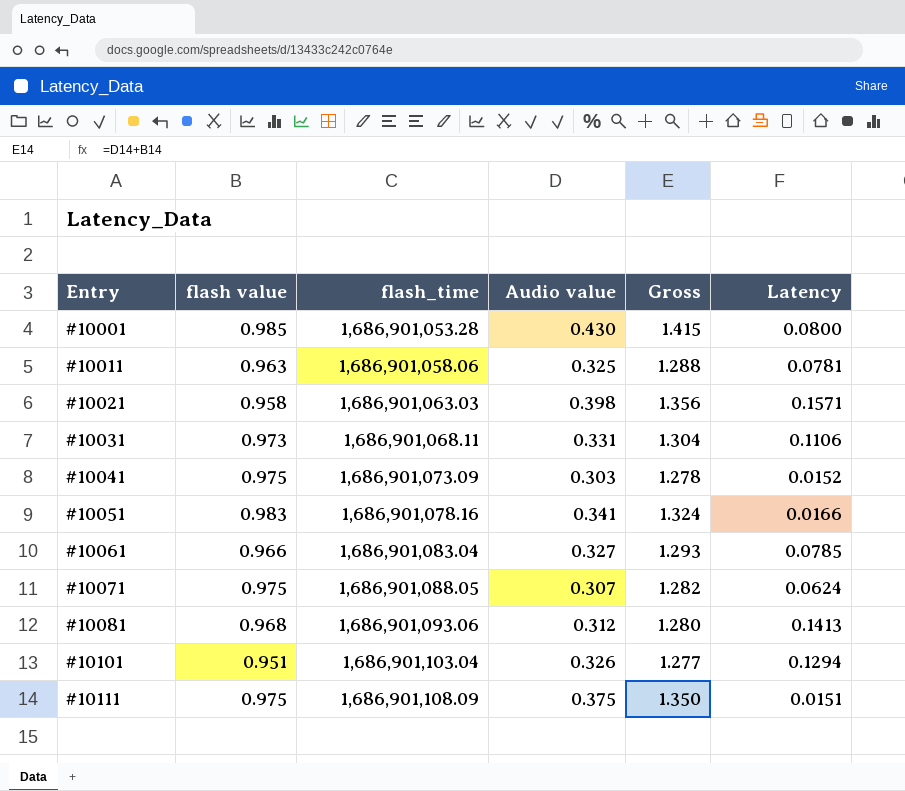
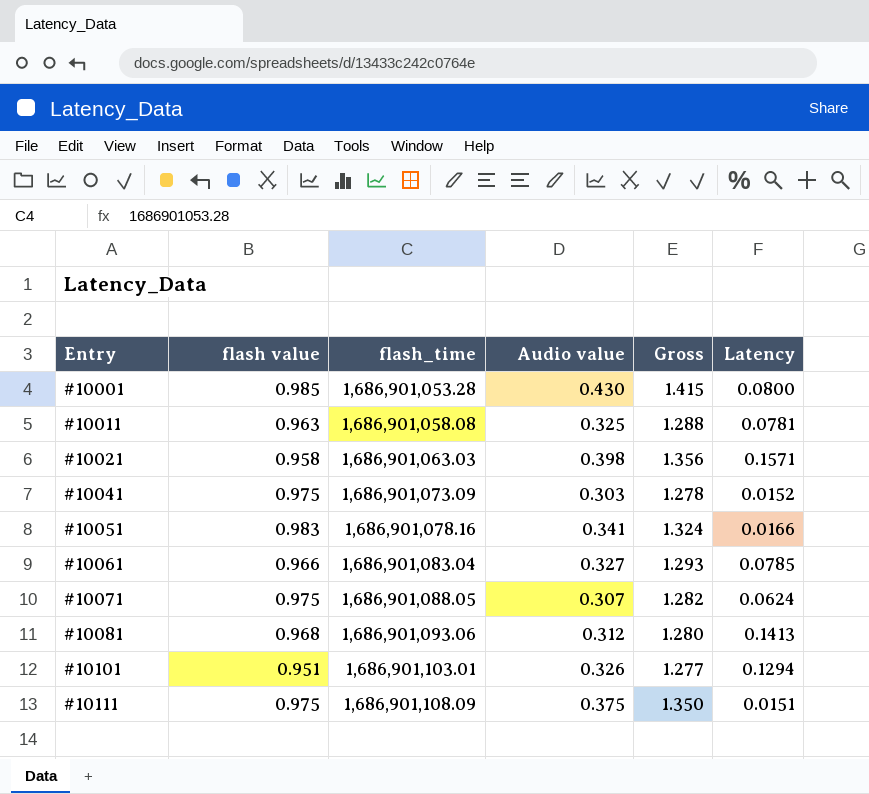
row #10031: 0.973 | 1,686,901,068.11 | 0.331 | 1.304 | 0.1106 -> none
#10011 | flash_time: 1,686,901,058.06 -> 1,686,901,058.08
#10101 | flash_time: 1,686,901,103.04 -> 1,686,901,103.01

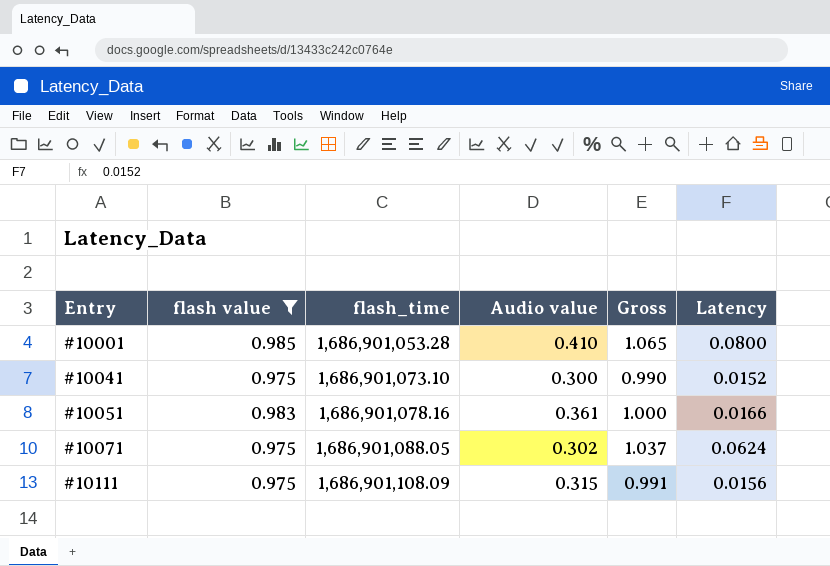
filter: none -> flash value >= 0.975
column Gross | formula: [flash value] + [Audio value] -> [flash value] + [Latency]
#10001 | Audio value: 0.430 -> 0.410
#10041 | flash_time: 1,686,901,073.09 -> 1,686,901,073.10
#10041 | Audio value: 0.303 -> 0.300
#10051 | Audio value: 0.341 -> 0.361
#10071 | Audio value: 0.307 -> 0.302
#10111 | Audio value: 0.375 -> 0.315
#10111 | Latency: 0.0151 -> 0.0156

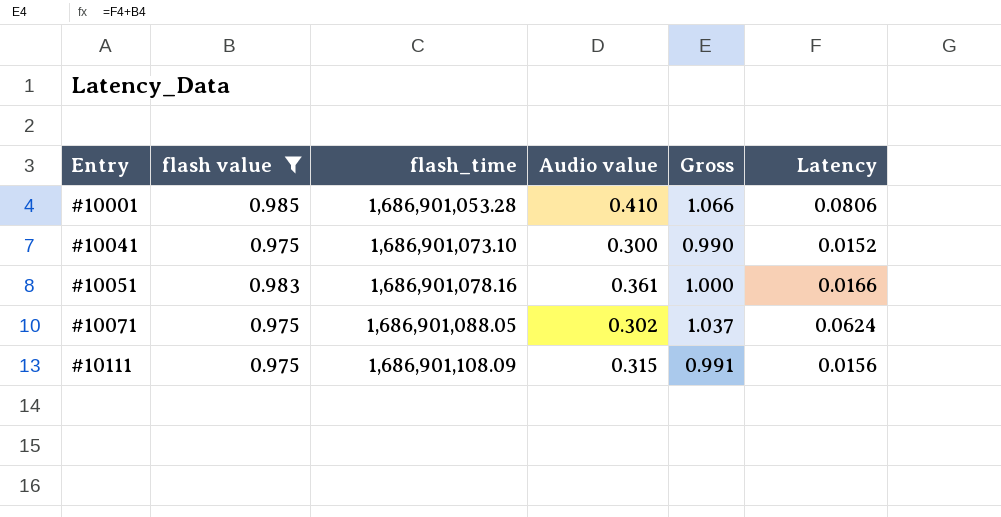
#10001 | Gross: 1.065 -> 1.066
#10001 | Latency: 0.0800 -> 0.0806

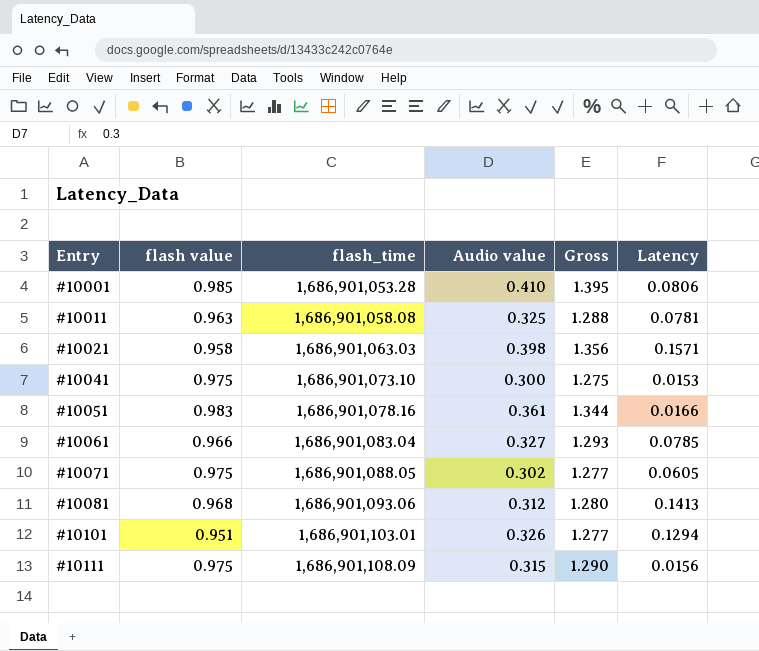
filter: flash value >= 0.975 -> none
column Gross | formula: [flash value] + [Latency] -> [flash value] + [Audio value]
#10041 | Latency: 0.0152 -> 0.0153
#10071 | Latency: 0.0624 -> 0.0605

